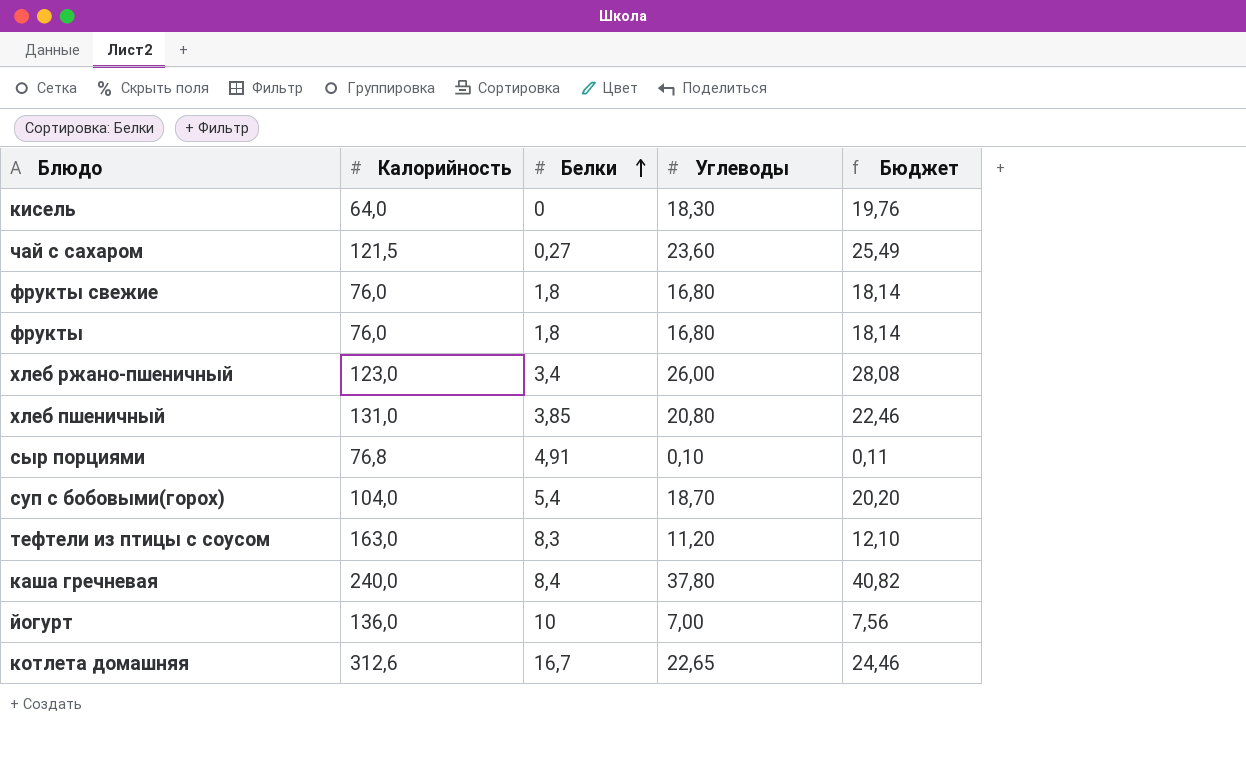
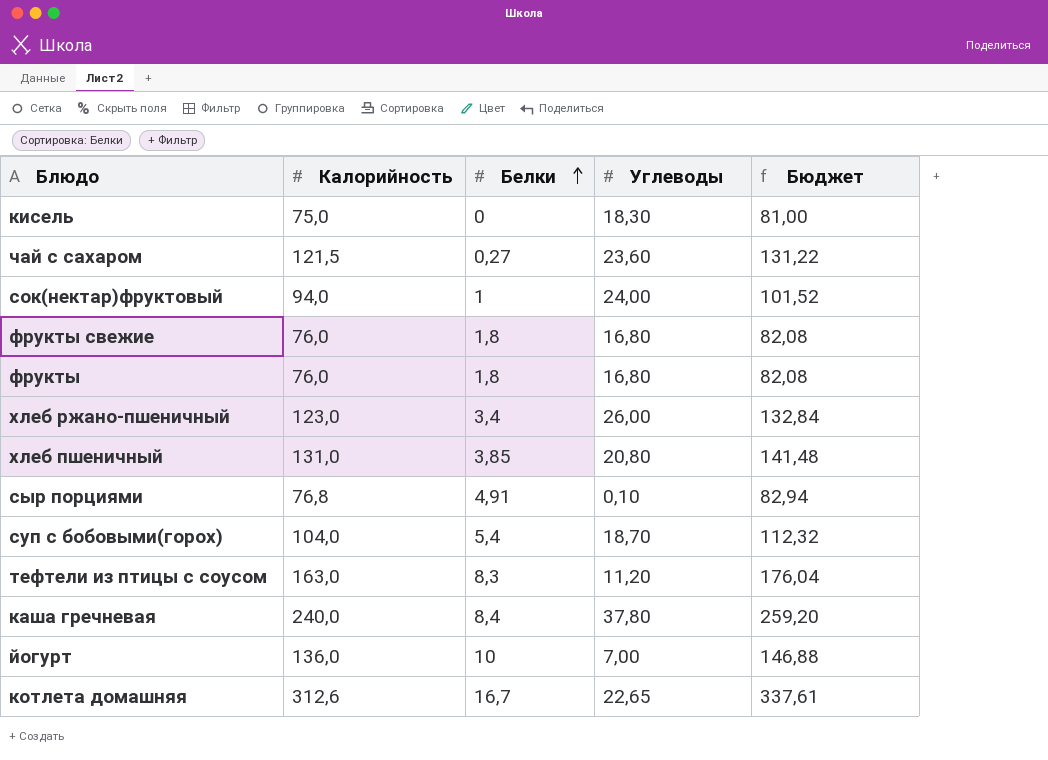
column Бюджет | formula: [Углеводы] * 1,08 -> [Калорийность] * 1,08
кисель | Калорийность: 64,0 -> 75,0
row сок(нектар)фруктовый: none -> 94,0 | 1 | 24,00 | 101,52

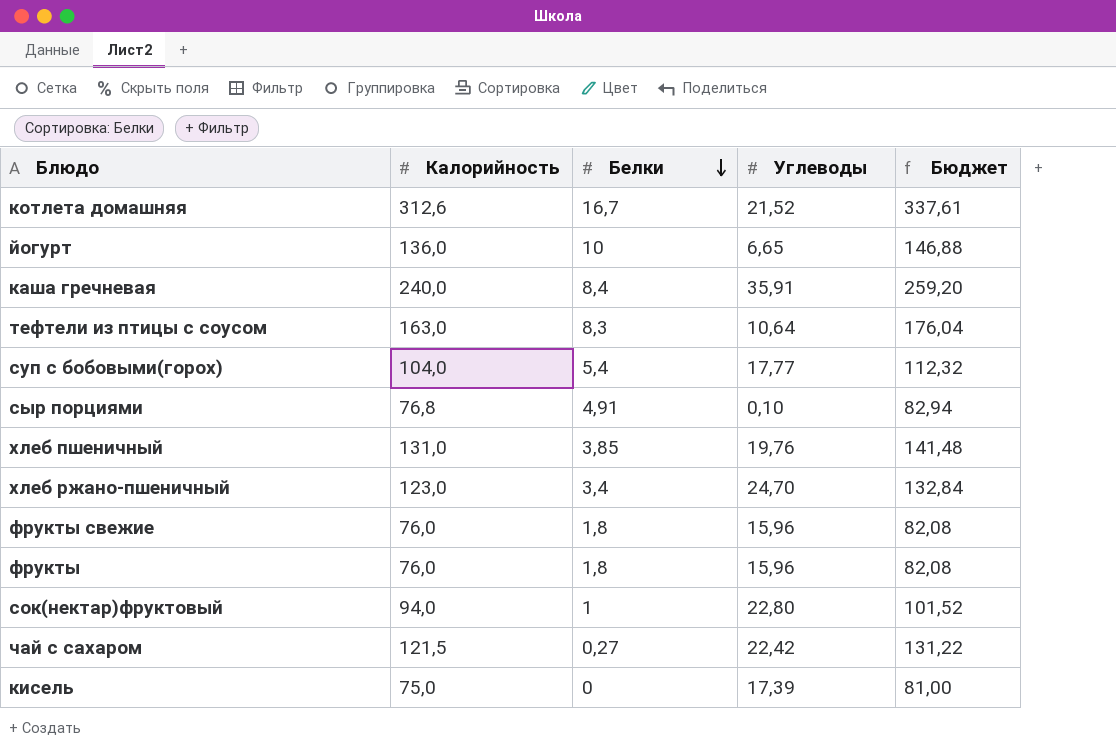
row order: Белки ascending -> Белки descending
котлета домашняя | Углеводы: 22,65 -> 21,52
йогурт | Углеводы: 7,00 -> 6,65
каша гречневая | Углеводы: 37,80 -> 35,91
тефтели из птицы с соусом | Углеводы: 11,20 -> 10,64
суп с бобовыми(горох) | Углеводы: 18,70 -> 17,77
хлеб пшеничный | Углеводы: 20,80 -> 19,76
хлеб ржано-пшеничный | Углеводы: 26,00 -> 24,70
фрукты свежие | Углеводы: 16,80 -> 15,96
фрукты | Углеводы: 16,80 -> 15,96
сок(нектар)фруктовый | Углеводы: 24,00 -> 22,80
чай с сахаром | Углеводы: 23,60 -> 22,42
кисель | Углеводы: 18,30 -> 17,39

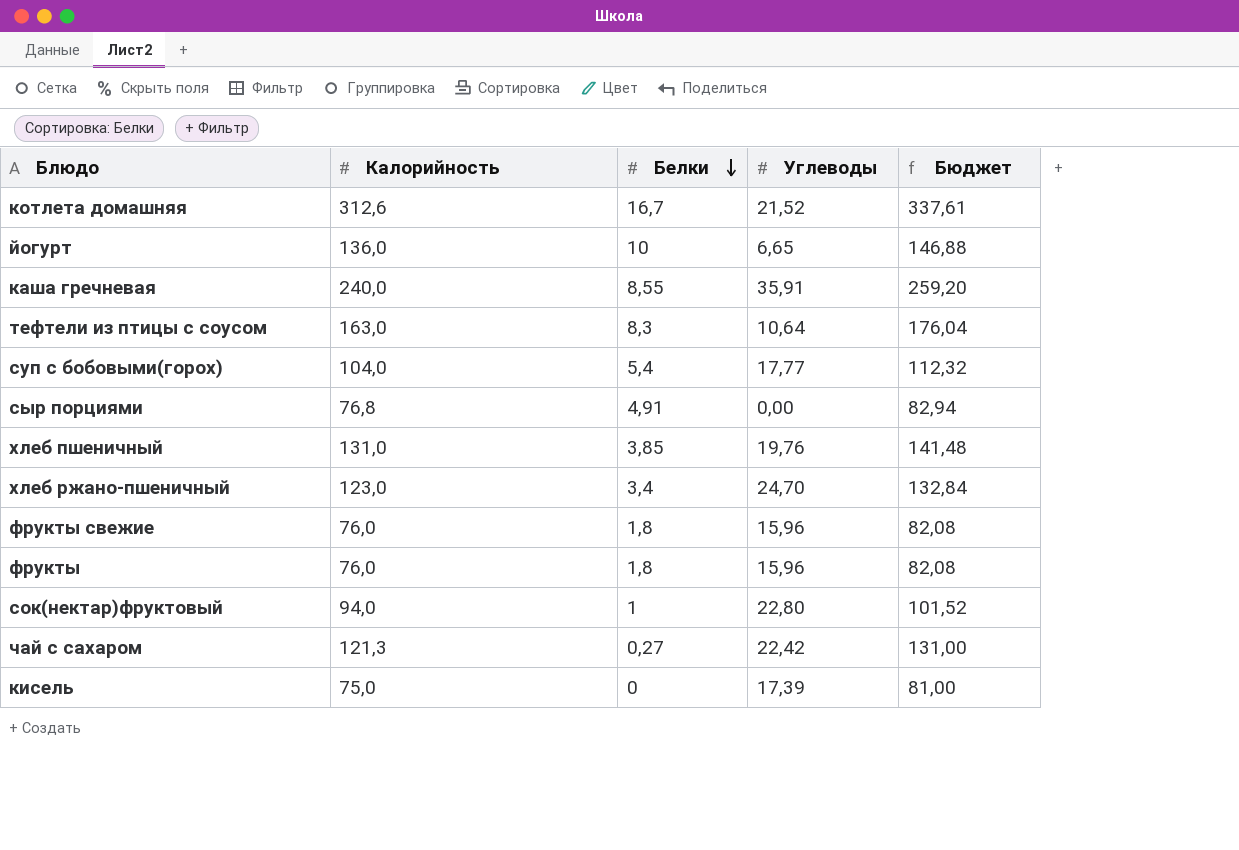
каша гречневая | Белки: 8,4 -> 8,55
сыр порциями | Углеводы: 0,10 -> 0,00
чай с сахаром | Калорийность: 121,5 -> 121,3
чай с сахаром | Бюджет: 131,22 -> 131,00

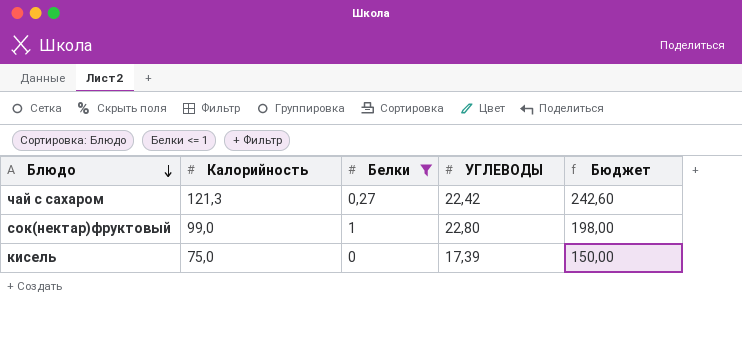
filter: none -> Белки <= 1
row order: Белки descending -> Блюдо descending
column name: Углеводы -> УГЛЕВОДЫ
column Бюджет | formula: [Калорийность] * 1,08 -> [Калорийность] * 2
сок(нектар)фруктовый | Калорийность: 94,0 -> 99,0

